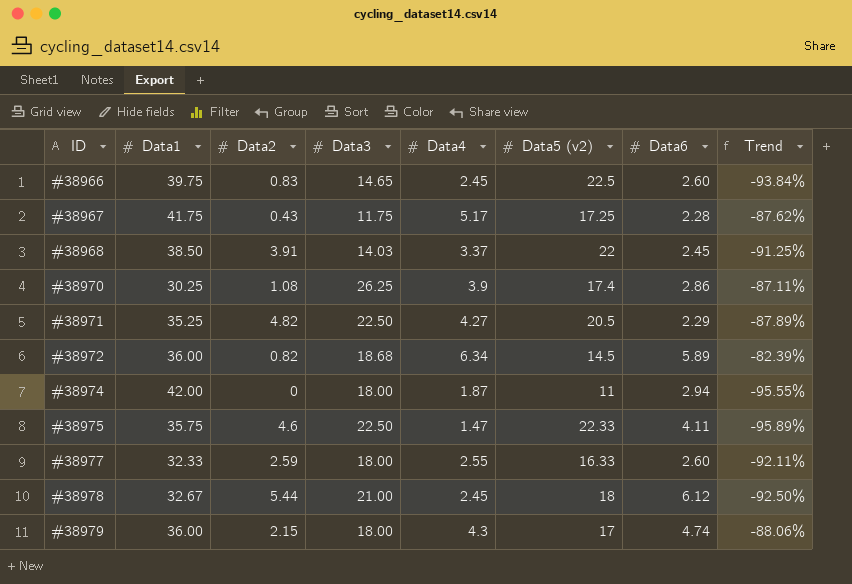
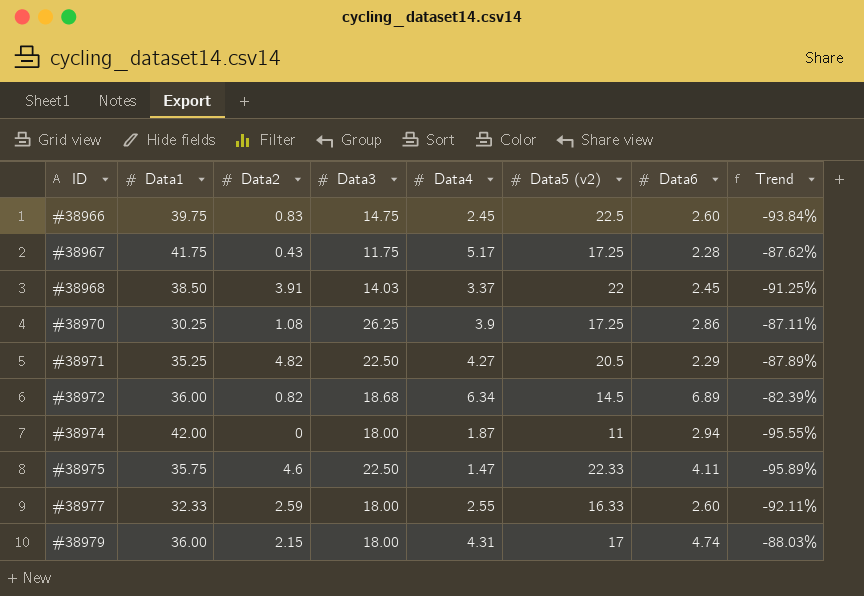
row #38978: 32.67 | 5.44 | 21.00 | 2.45 | 18 | 6.12 | -92.50% -> none
#38966 | Data3: 14.65 -> 14.75
#38970 | Data5 (v2): 17.4 -> 17.25
#38972 | Data6: 5.89 -> 6.89
#38979 | Data4: 4.3 -> 4.31
#38979 | Trend: -88.06% -> -88.03%

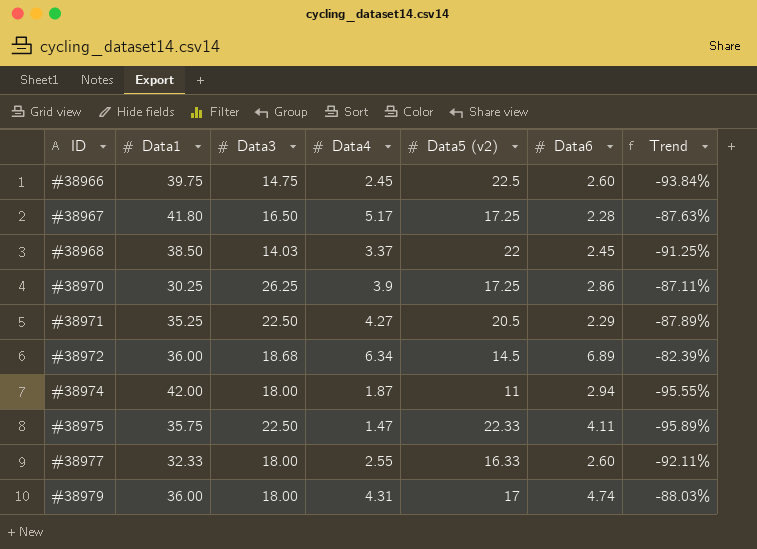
column Data2 | position: 3 -> none
#38967 | Data1: 41.75 -> 41.80
#38967 | Data3: 11.75 -> 16.50
#38967 | Trend: -87.62% -> -87.63%

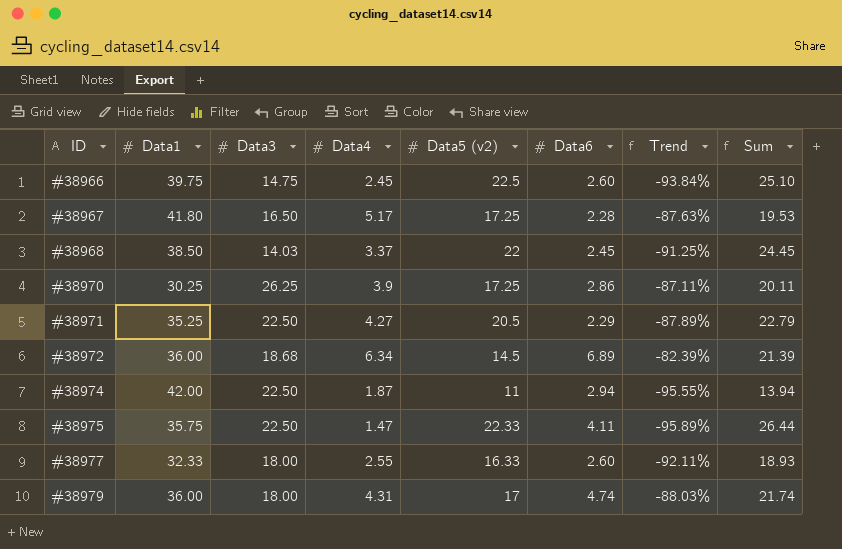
column Sum | formula: none -> [Data5 (v2)] + [Data6]
#38974 | Data3: 18.00 -> 22.50

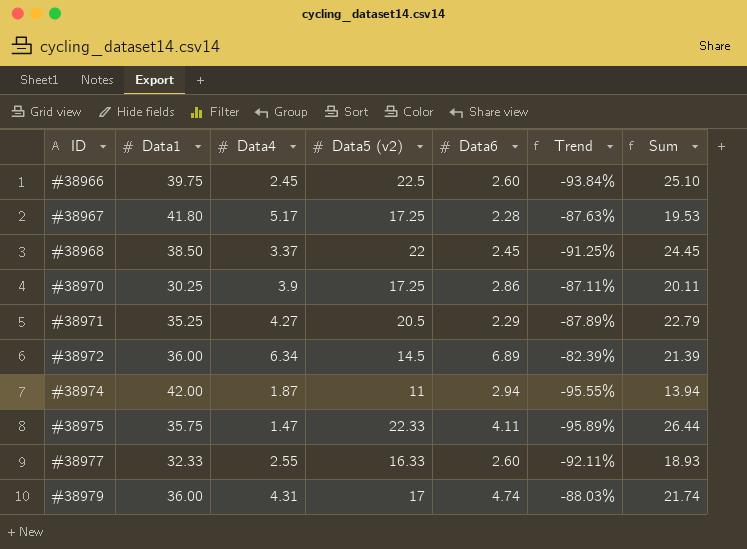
column Data3 | position: 3 -> none

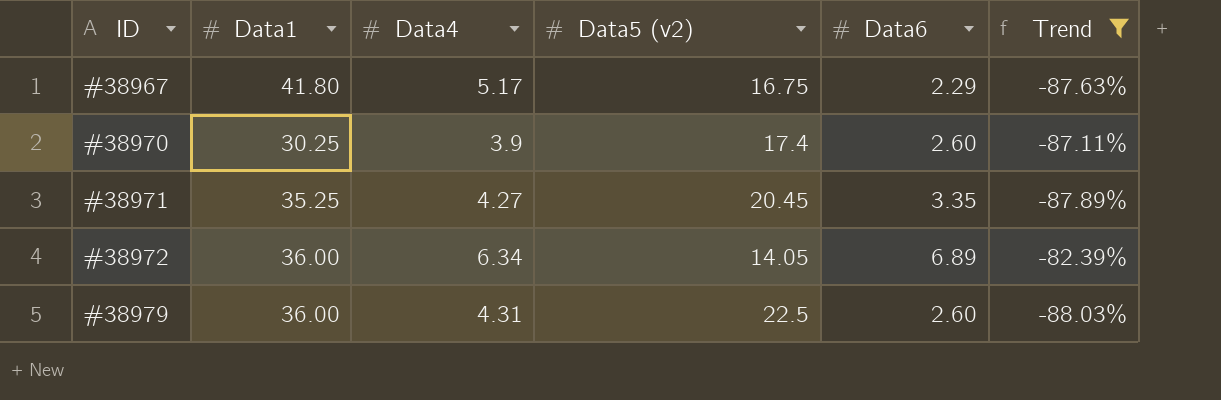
filter: none -> Trend >= -88.03%
column Sum | formula: [Data5 (v2)] + [Data6] -> none
#38967 | Data5 (v2): 17.25 -> 16.75
#38967 | Data6: 2.28 -> 2.29
#38970 | Data5 (v2): 17.25 -> 17.4
#38970 | Data6: 2.86 -> 2.60
#38971 | Data5 (v2): 20.5 -> 20.45
#38971 | Data6: 2.29 -> 3.35
#38972 | Data5 (v2): 14.5 -> 14.05
#38979 | Data5 (v2): 17 -> 22.5
#38979 | Data6: 4.74 -> 2.60

